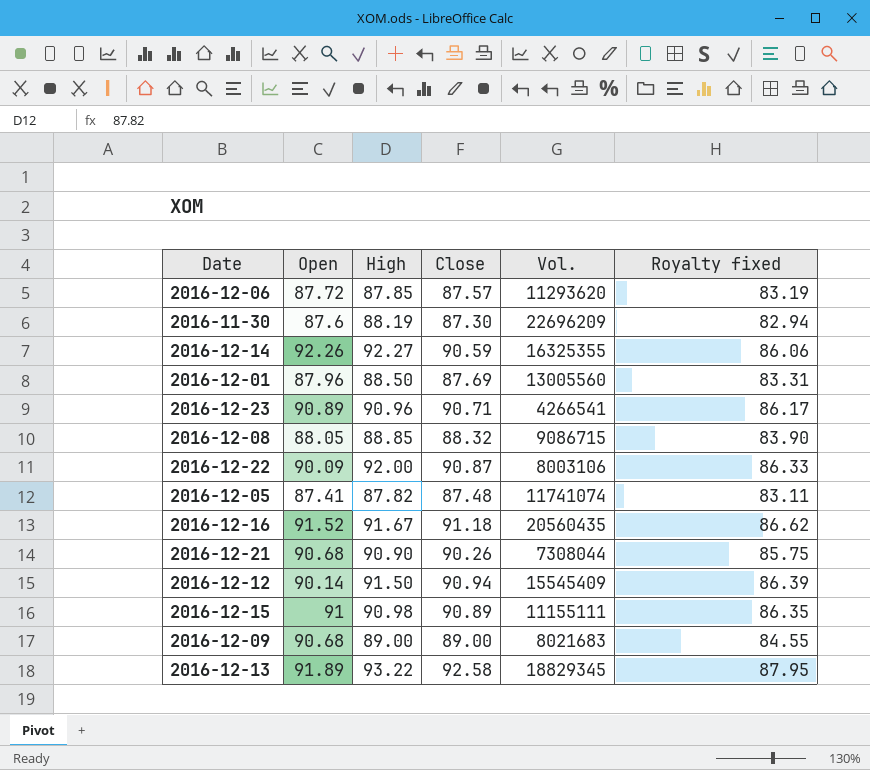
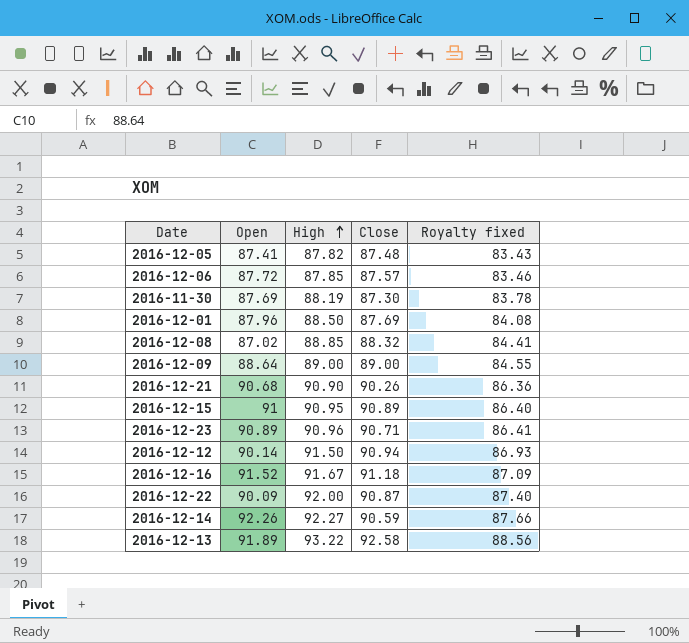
row order: none -> High ascending
column Vol. | position: 5 -> none
column Royalty fixed | formula: [Close] * 0.95 -> [High] * 0.95
2016-11-30 | Open: 87.6 -> 87.69
2016-12-08 | Open: 88.05 -> 87.02
2016-12-09 | Open: 90.68 -> 88.64
2016-12-15 | High: 90.98 -> 90.95

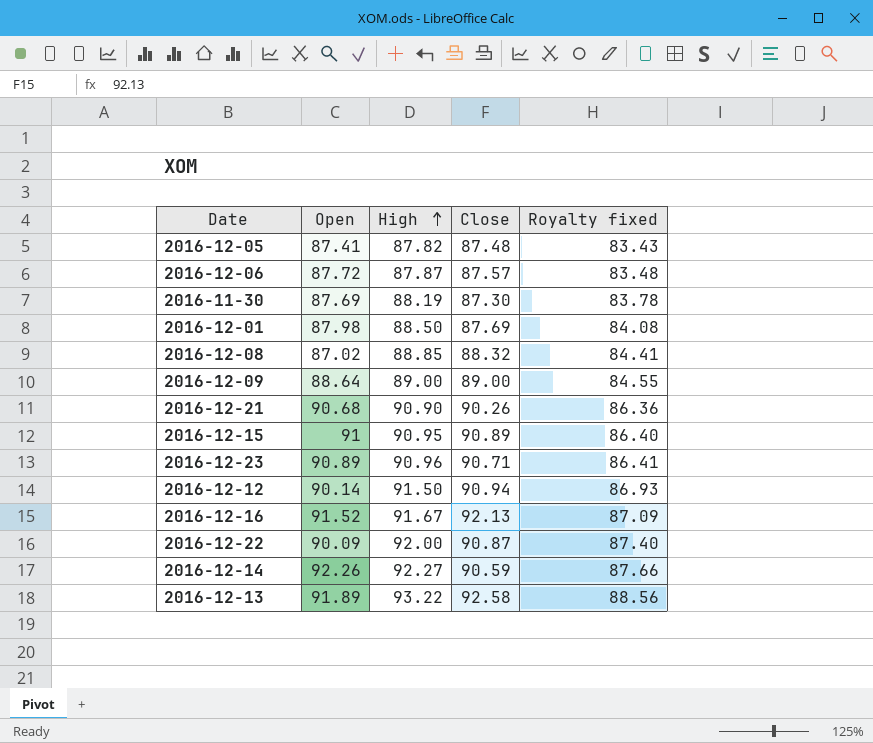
2016-12-06 | High: 87.85 -> 87.87
2016-12-06 | Royalty fixed: 83.46 -> 83.48
2016-12-01 | Open: 87.96 -> 87.98
2016-12-16 | Close: 91.18 -> 92.13

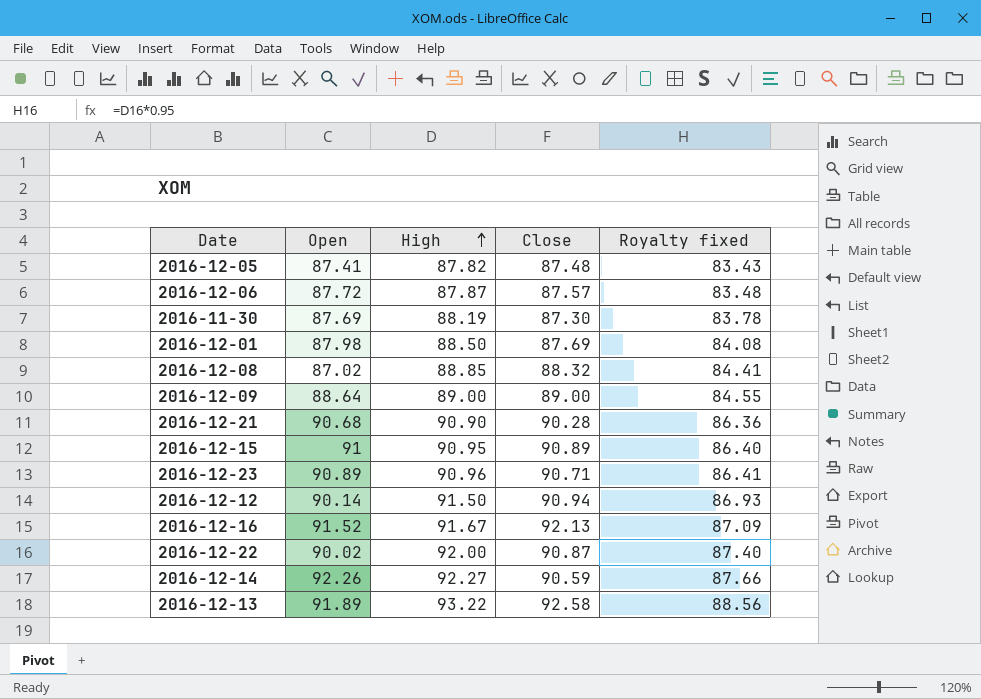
2016-12-21 | Close: 90.26 -> 90.28
2016-12-22 | Open: 90.09 -> 90.02

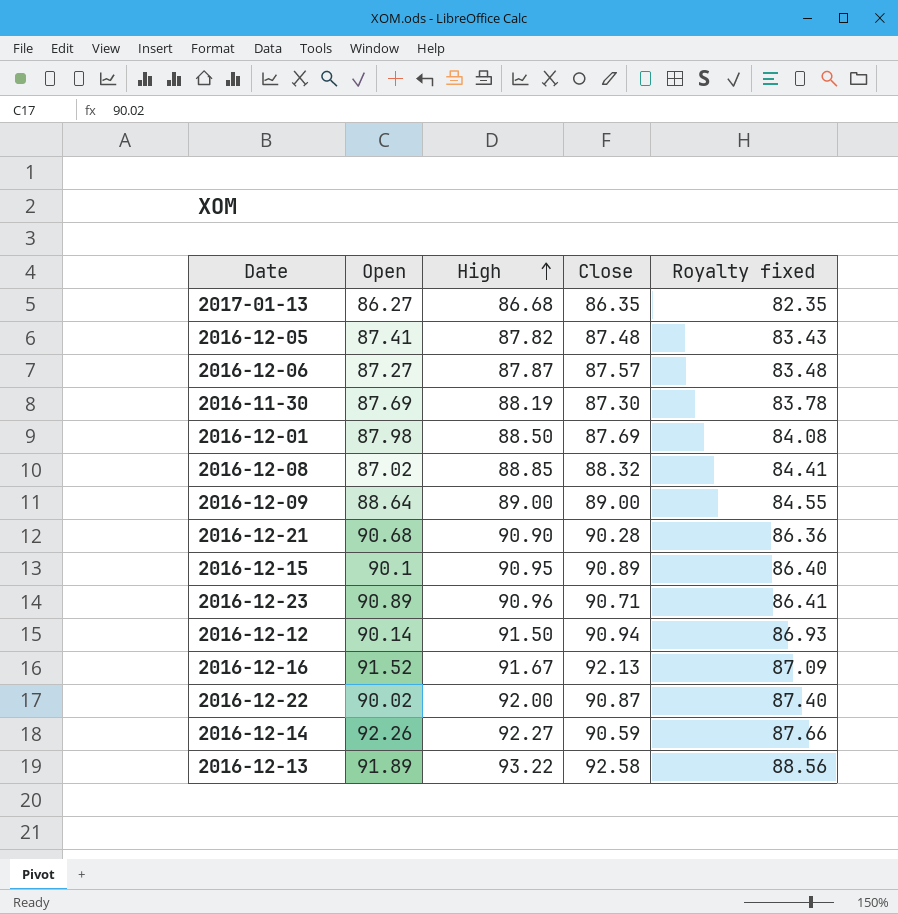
row 2017-01-13: none -> 86.27 | 86.68 | 86.35 | 82.35
2016-12-06 | Open: 87.72 -> 87.27
2016-12-15 | Open: 91 -> 90.1

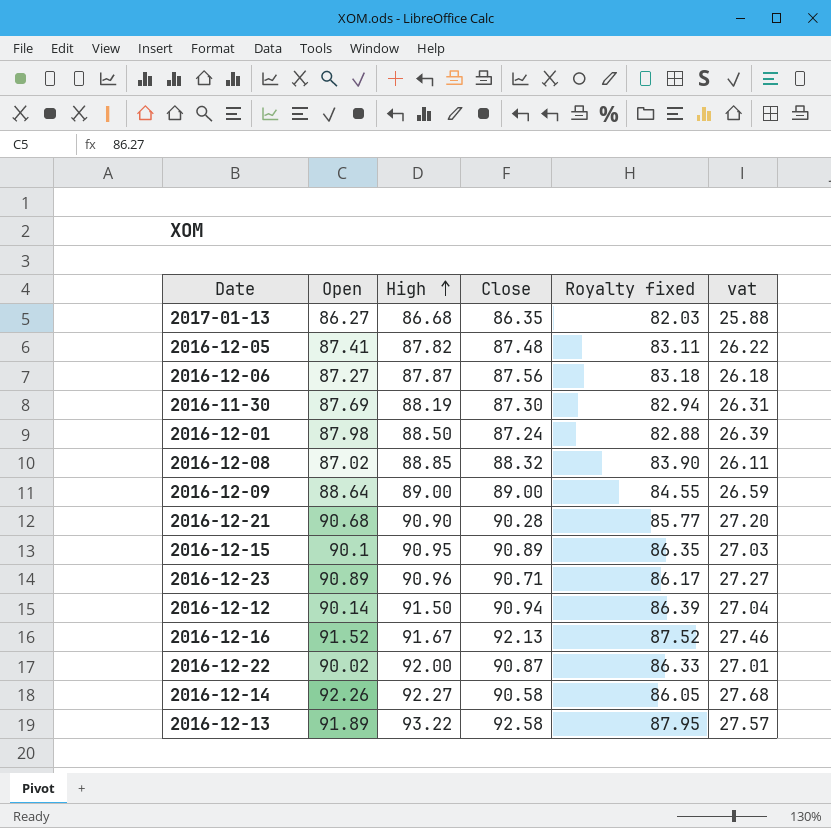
column Royalty fixed | formula: [High] * 0.95 -> [Close] * 0.95
column vat | formula: none -> [Open] * 0.3
2016-12-06 | Close: 87.57 -> 87.56
2016-12-01 | Close: 87.69 -> 87.24
2016-12-14 | Close: 90.59 -> 90.58

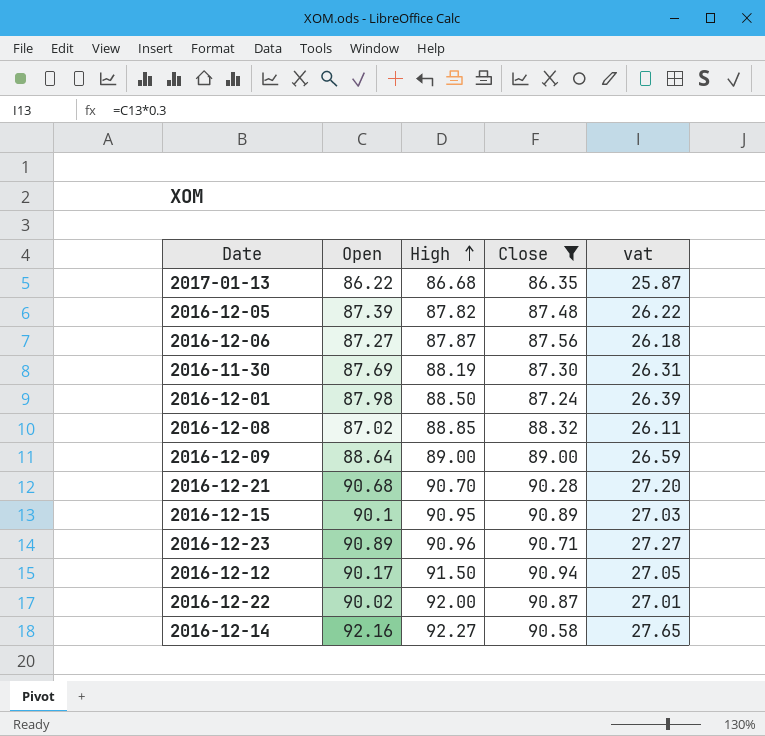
filter: none -> Close <= 90.94
column Royalty fixed | formula: [Close] * 0.95 -> none
2017-01-13 | Open: 86.27 -> 86.22
2017-01-13 | vat: 25.88 -> 25.87
2016-12-05 | Open: 87.41 -> 87.39
2016-12-21 | High: 90.90 -> 90.70
2016-12-12 | Open: 90.14 -> 90.17
2016-12-12 | vat: 27.04 -> 27.05
2016-12-14 | Open: 92.26 -> 92.16
2016-12-14 | vat: 27.68 -> 27.65

